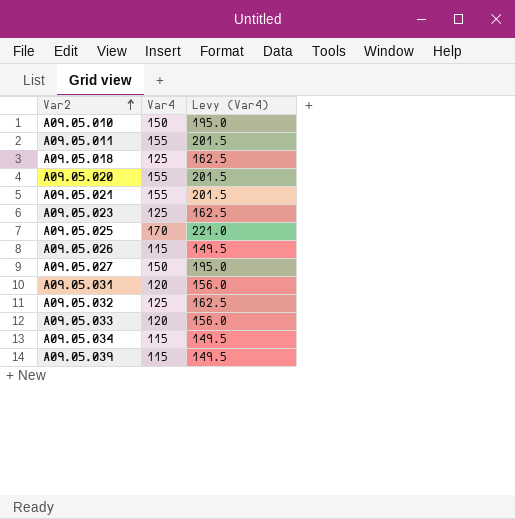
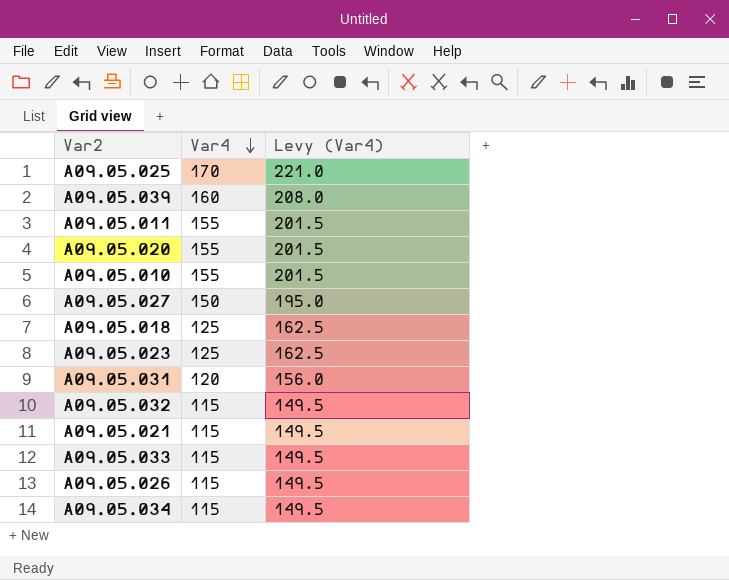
row order: Var2 ascending -> Var4 descending
A09.05.039 | Var4: 115 -> 160
A09.05.039 | Levy (Var4): 149.5 -> 208.0
A09.05.010 | Var4: 150 -> 155
A09.05.010 | Levy (Var4): 195.0 -> 201.5
A09.05.032 | Var4: 125 -> 115
A09.05.032 | Levy (Var4): 162.5 -> 149.5
A09.05.021 | Var4: 155 -> 115
A09.05.021 | Levy (Var4): 201.5 -> 149.5
A09.05.033 | Var4: 120 -> 115
A09.05.033 | Levy (Var4): 156.0 -> 149.5

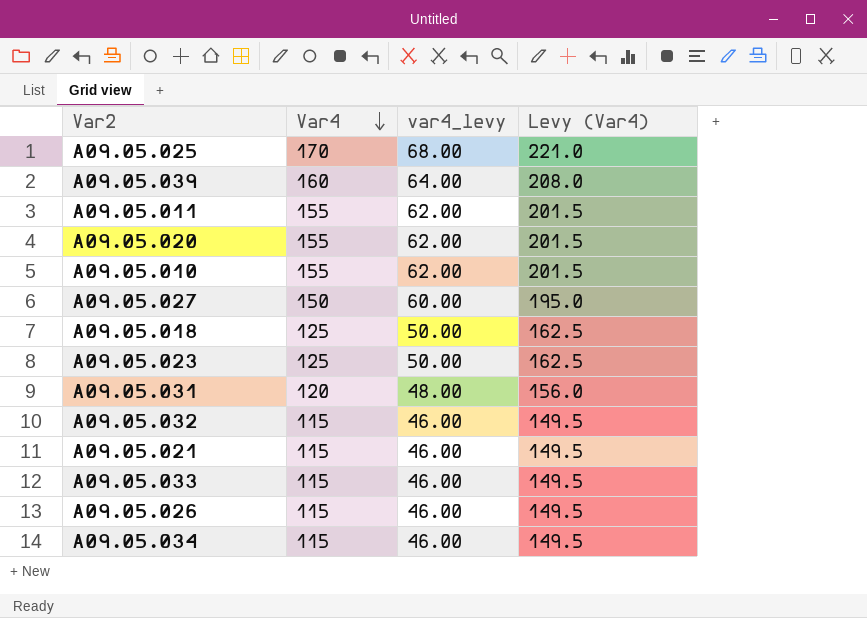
column var4_levy | formula: none -> [Var4] * 0.4

